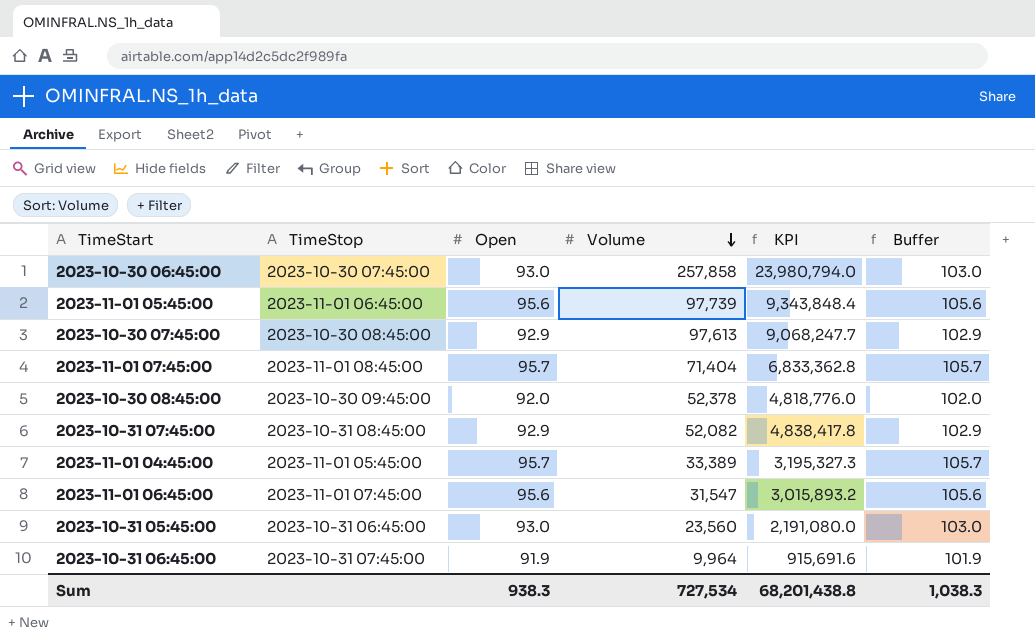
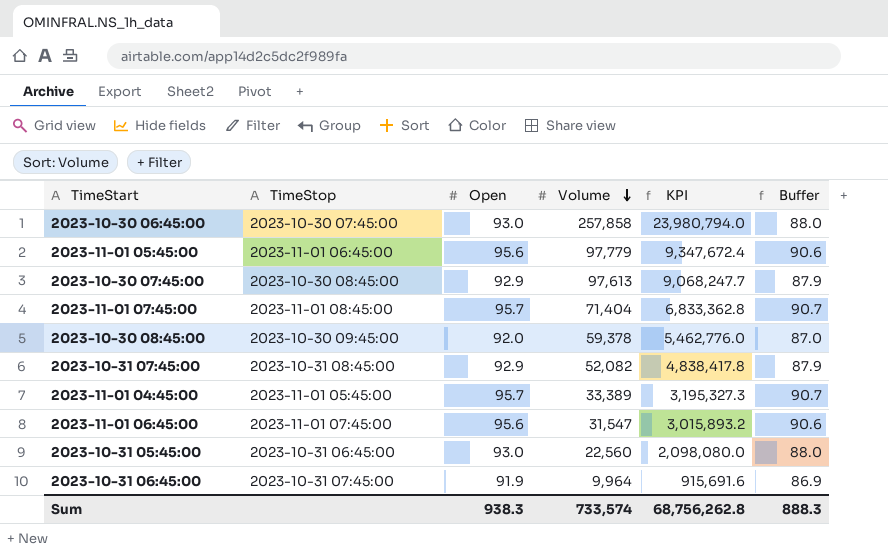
column Buffer | formula: [Open] + 10 -> [Open] - 5
2023-11-01 05:45:00 | Volume: 97,739 -> 97,779
2023-11-01 05:45:00 | KPI: 9,343,848.4 -> 9,347,672.4
2023-10-30 08:45:00 | Volume: 52,378 -> 59,378
2023-10-30 08:45:00 | KPI: 4,818,776.0 -> 5,462,776.0
2023-10-31 05:45:00 | Volume: 23,560 -> 22,560
2023-10-31 05:45:00 | KPI: 2,191,080.0 -> 2,098,080.0
Sum | Volume: 727,534 -> 733,574
Sum | KPI: 68,201,438.8 -> 68,756,262.8
Sum | Buffer: 1,038.3 -> 888.3

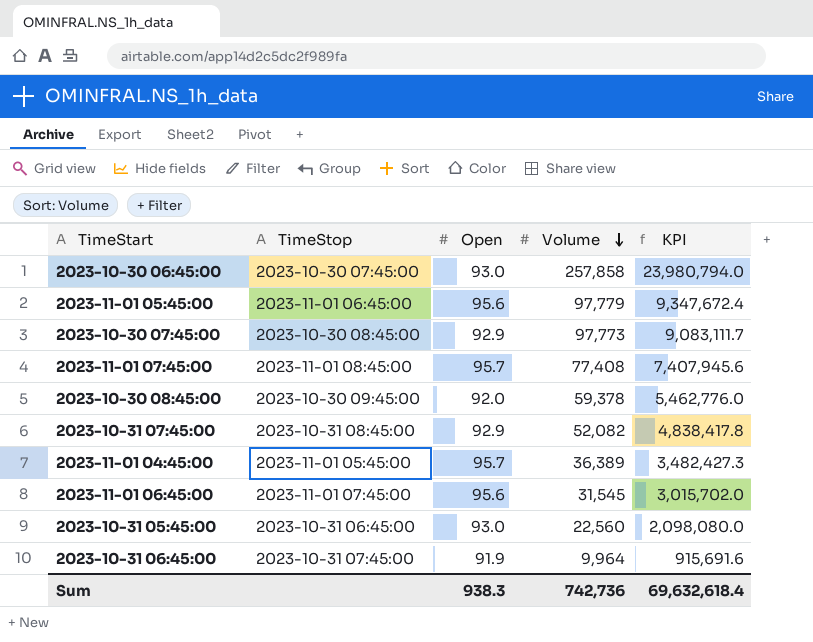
column Buffer | formula: [Open] - 5 -> none
2023-10-30 07:45:00 | Volume: 97,613 -> 97,773
2023-10-30 07:45:00 | KPI: 9,068,247.7 -> 9,083,111.7
2023-11-01 07:45:00 | Volume: 71,404 -> 77,408
2023-11-01 07:45:00 | KPI: 6,833,362.8 -> 7,407,945.6
2023-11-01 04:45:00 | Volume: 33,389 -> 36,389
2023-11-01 04:45:00 | KPI: 3,195,327.3 -> 3,482,427.3
2023-11-01 06:45:00 | Volume: 31,547 -> 31,545
2023-11-01 06:45:00 | KPI: 3,015,893.2 -> 3,015,702.0
Sum | Volume: 733,574 -> 742,736
Sum | KPI: 68,756,262.8 -> 69,632,618.4

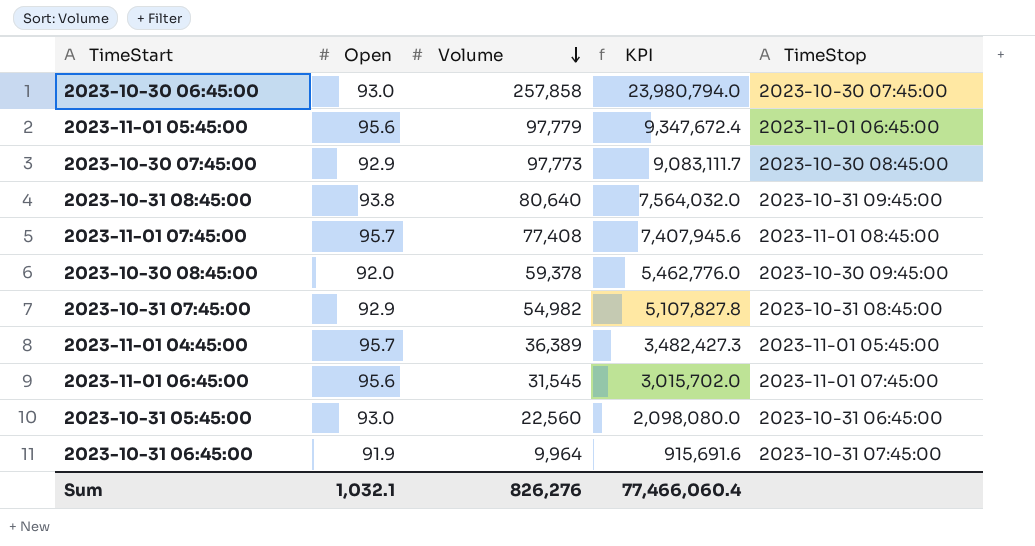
column TimeStop | position: 2 -> 5
row 2023-10-31 08:45:00: none -> 93.8 | 80,640 | 7,564,032.0 | 2023-10-31 09:45:00
2023-10-31 07:45:00 | Volume: 52,082 -> 54,982
2023-10-31 07:45:00 | KPI: 4,838,417.8 -> 5,107,827.8
Sum | Open: 938.3 -> 1,032.1
Sum | Volume: 742,736 -> 826,276
Sum | KPI: 69,632,618.4 -> 77,466,060.4

